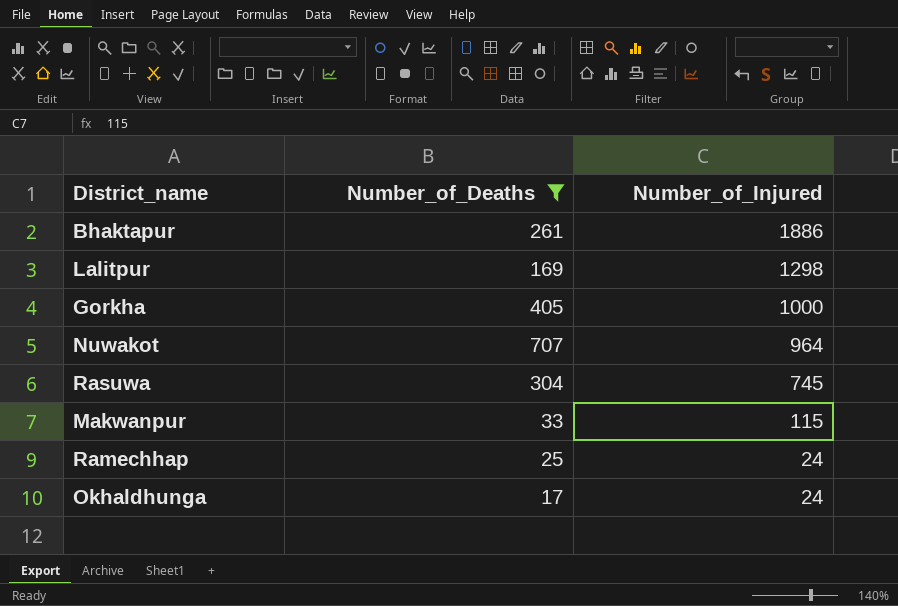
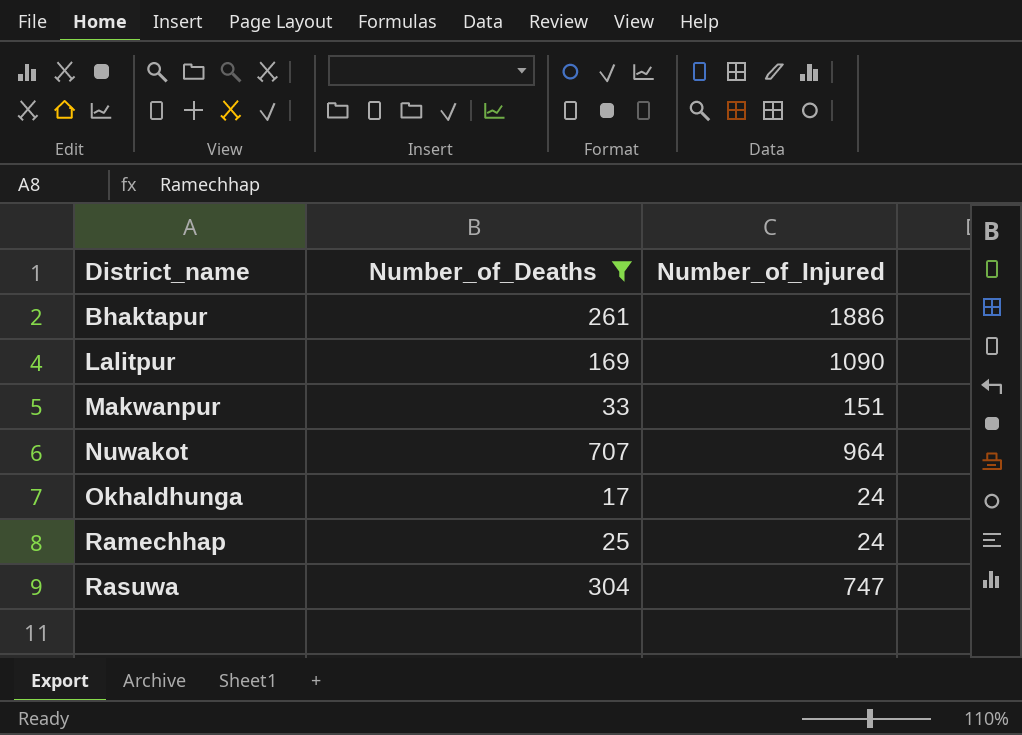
row order: Number_of_Injured descending -> District_name ascending
row Gorkha: 405 | 1000 -> none
Lalitpur | Number_of_Injured: 1298 -> 1090
Makwanpur | Number_of_Injured: 115 -> 151
Rasuwa | Number_of_Injured: 745 -> 747

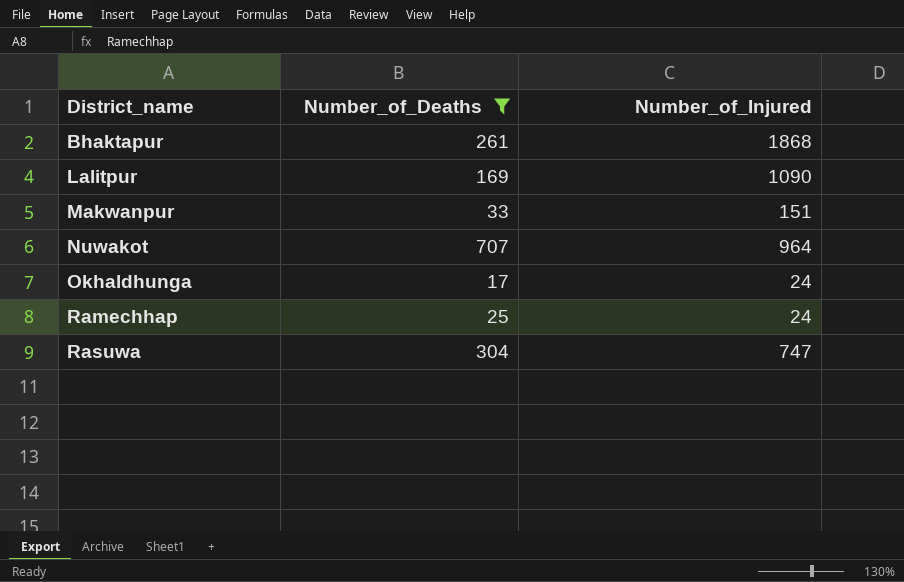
Bhaktapur | Number_of_Injured: 1886 -> 1868

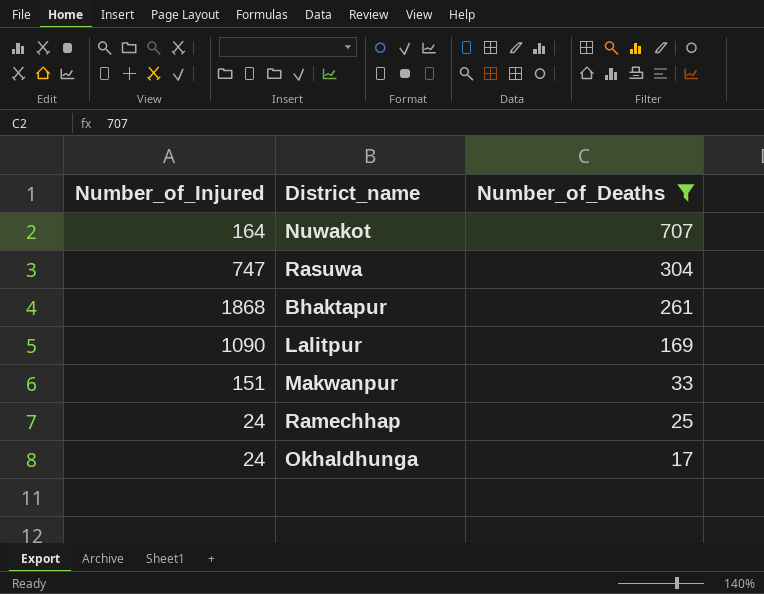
row order: District_name ascending -> Number_of_Deaths descending
column Number_of_Injured | position: 3 -> 1
Nuwakot | Number_of_Injured: 964 -> 164

